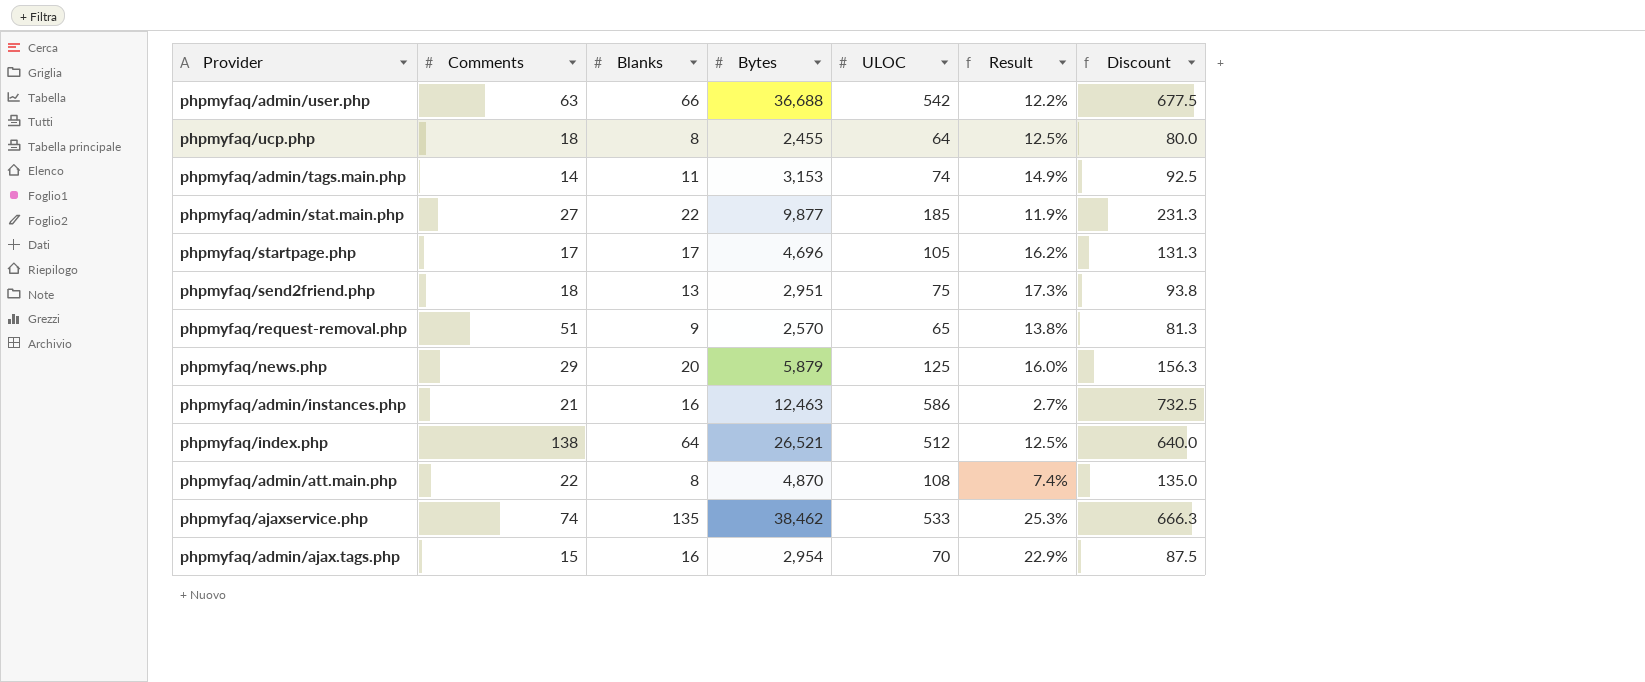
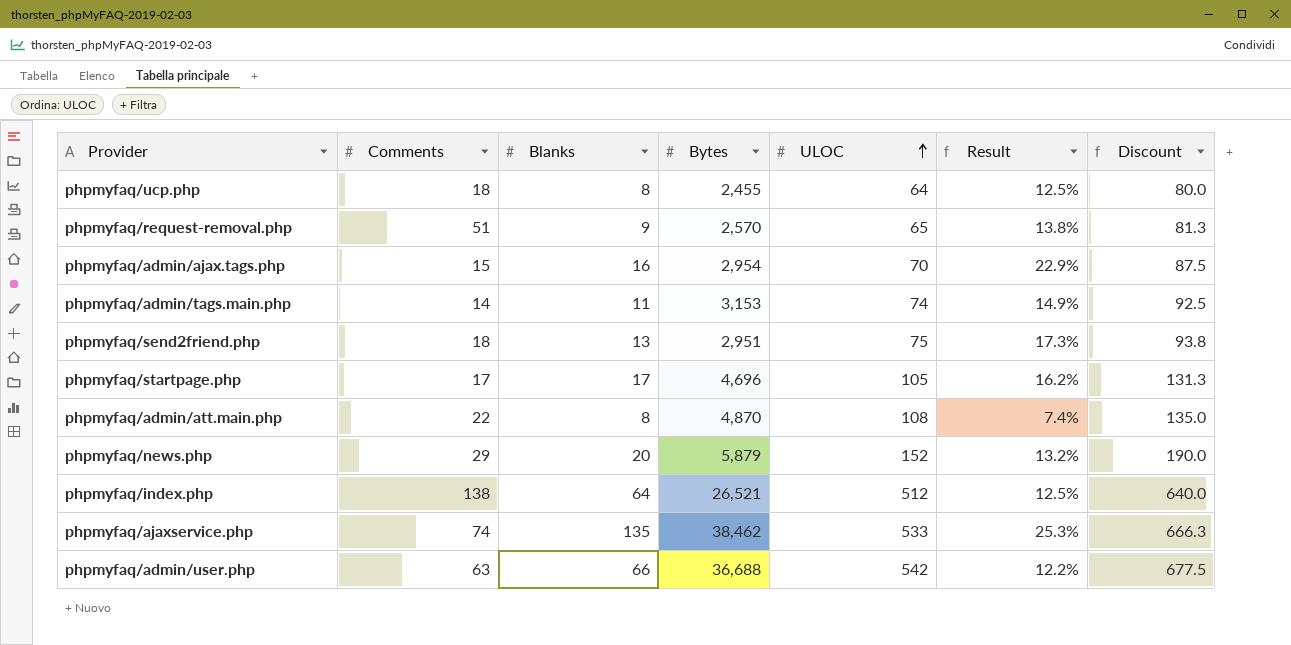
row order: none -> ULOC ascending
row phpmyfaq/admin/stat.main.php: 27 | 22 | 9,877 | 185 | 11.9% | 231.3 -> none
row phpmyfaq/admin/instances.php: 21 | 16 | 12,463 | 586 | 2.7% | 732.5 -> none
phpmyfaq/news.php | ULOC: 125 -> 152
phpmyfaq/news.php | Result: 16.0% -> 13.2%
phpmyfaq/news.php | Discount: 156.3 -> 190.0

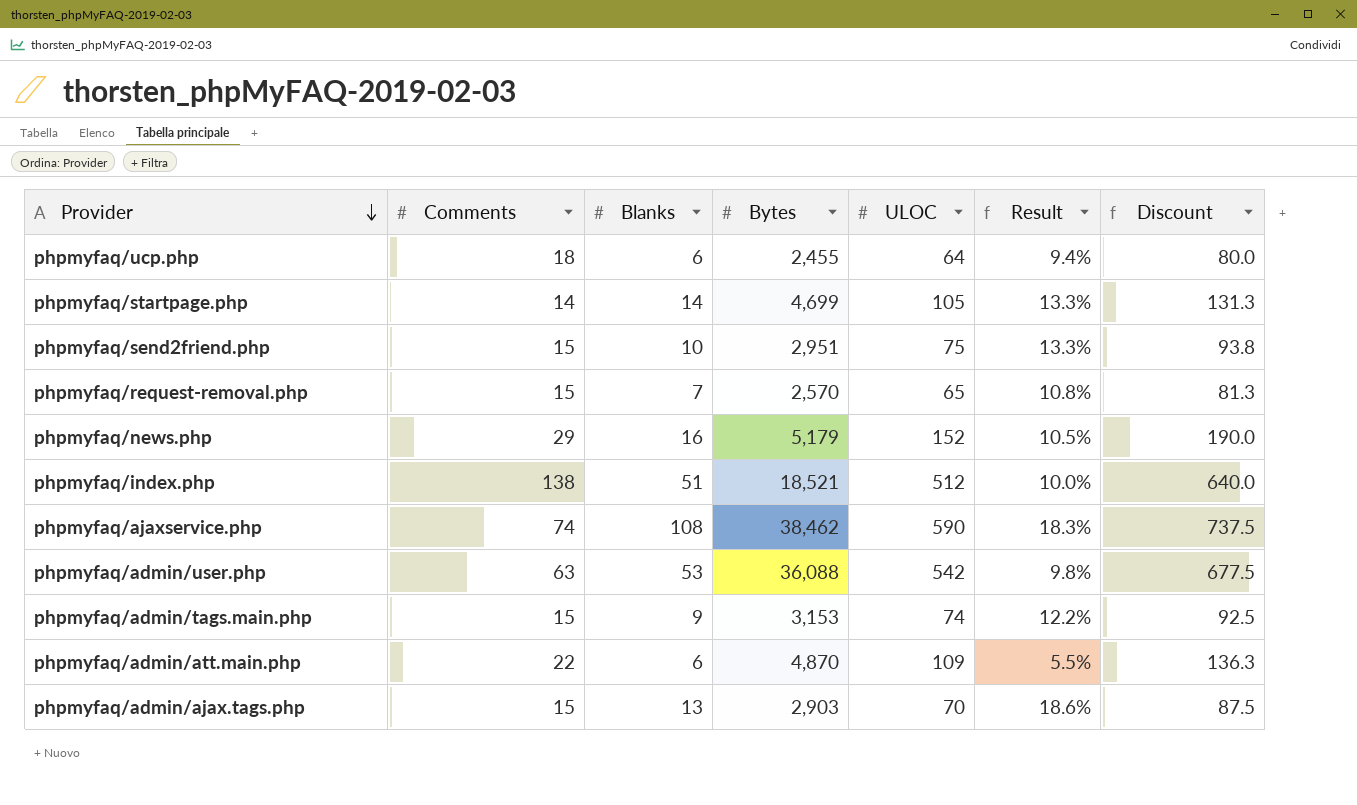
row order: ULOC ascending -> Provider descending
phpmyfaq/ucp.php | Blanks: 8 -> 6
phpmyfaq/ucp.php | Result: 12.5% -> 9.4%
phpmyfaq/startpage.php | Comments: 17 -> 14
phpmyfaq/startpage.php | Blanks: 17 -> 14
phpmyfaq/startpage.php | Bytes: 4,696 -> 4,699
phpmyfaq/startpage.php | Result: 16.2% -> 13.3%
phpmyfaq/send2friend.php | Comments: 18 -> 15
phpmyfaq/send2friend.php | Blanks: 13 -> 10
phpmyfaq/send2friend.php | Result: 17.3% -> 13.3%
phpmyfaq/request-removal.php | Comments: 51 -> 15
phpmyfaq/request-removal.php | Blanks: 9 -> 7
phpmyfaq/request-removal.php | Result: 13.8% -> 10.8%
phpmyfaq/news.php | Blanks: 20 -> 16
phpmyfaq/news.php | Bytes: 5,879 -> 5,179
phpmyfaq/news.php | Result: 13.2% -> 10.5%
phpmyfaq/index.php | Blanks: 64 -> 51
phpmyfaq/index.php | Bytes: 26,521 -> 18,521
phpmyfaq/index.php | Result: 12.5% -> 10.0%
phpmyfaq/ajaxservice.php | Blanks: 135 -> 108
phpmyfaq/ajaxservice.php | ULOC: 533 -> 590
phpmyfaq/ajaxservice.php | Result: 25.3% -> 18.3%
phpmyfaq/ajaxservice.php | Discount: 666.3 -> 737.5
phpmyfaq/admin/user.php | Blanks: 66 -> 53
phpmyfaq/admin/user.php | Bytes: 36,688 -> 36,088
phpmyfaq/admin/user.php | Result: 12.2% -> 9.8%
phpmyfaq/admin/tags.main.php | Comments: 14 -> 15
phpmyfaq/admin/tags.main.php | Blanks: 11 -> 9
phpmyfaq/admin/tags.main.php | Result: 14.9% -> 12.2%
phpmyfaq/admin/att.main.php | Blanks: 8 -> 6
phpmyfaq/admin/att.main.php | ULOC: 108 -> 109
phpmyfaq/admin/att.main.php | Result: 7.4% -> 5.5%
phpmyfaq/admin/att.main.php | Discount: 135.0 -> 136.3
phpmyfaq/admin/ajax.tags.php | Blanks: 16 -> 13
phpmyfaq/admin/ajax.tags.php | Bytes: 2,954 -> 2,903
phpmyfaq/admin/ajax.tags.php | Result: 22.9% -> 18.6%

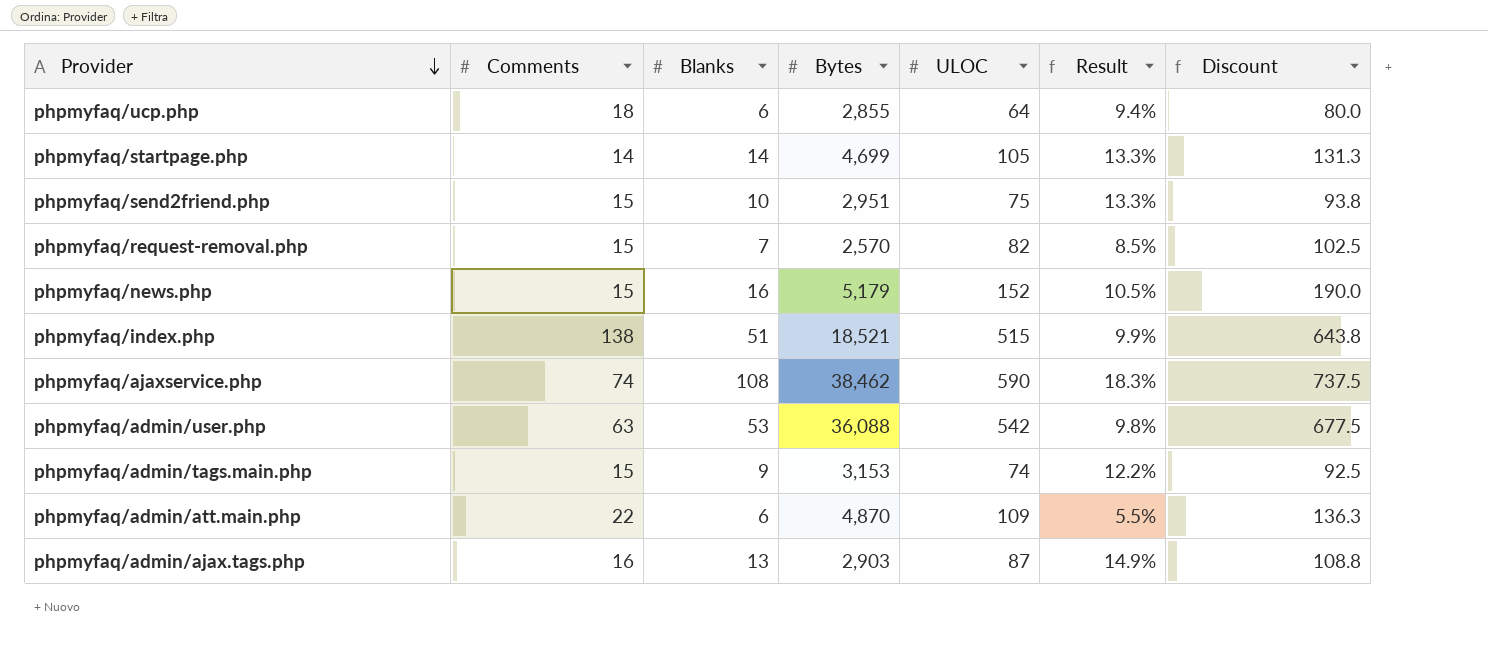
phpmyfaq/ucp.php | Bytes: 2,455 -> 2,855
phpmyfaq/request-removal.php | ULOC: 65 -> 82
phpmyfaq/request-removal.php | Result: 10.8% -> 8.5%
phpmyfaq/request-removal.php | Discount: 81.3 -> 102.5
phpmyfaq/news.php | Comments: 29 -> 15
phpmyfaq/index.php | ULOC: 512 -> 515
phpmyfaq/index.php | Result: 10.0% -> 9.9%
phpmyfaq/index.php | Discount: 640.0 -> 643.8
phpmyfaq/admin/ajax.tags.php | Comments: 15 -> 16
phpmyfaq/admin/ajax.tags.php | ULOC: 70 -> 87
phpmyfaq/admin/ajax.tags.php | Result: 18.6% -> 14.9%
phpmyfaq/admin/ajax.tags.php | Discount: 87.5 -> 108.8

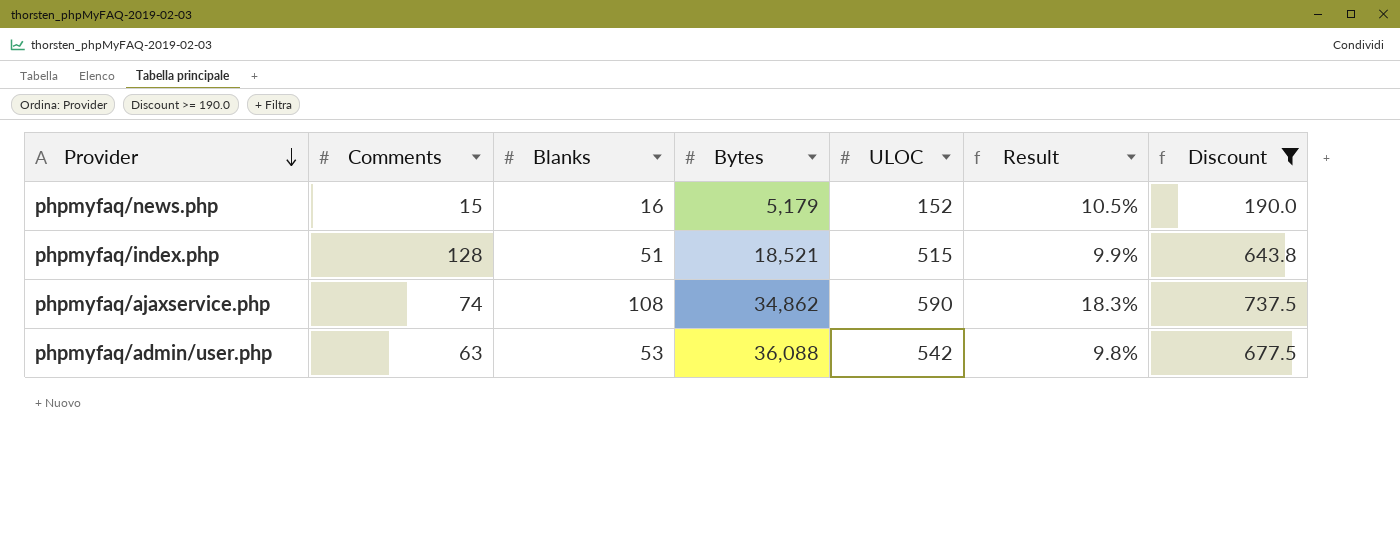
filter: none -> Discount >= 190.0
phpmyfaq/index.php | Comments: 138 -> 128
phpmyfaq/ajaxservice.php | Bytes: 38,462 -> 34,862

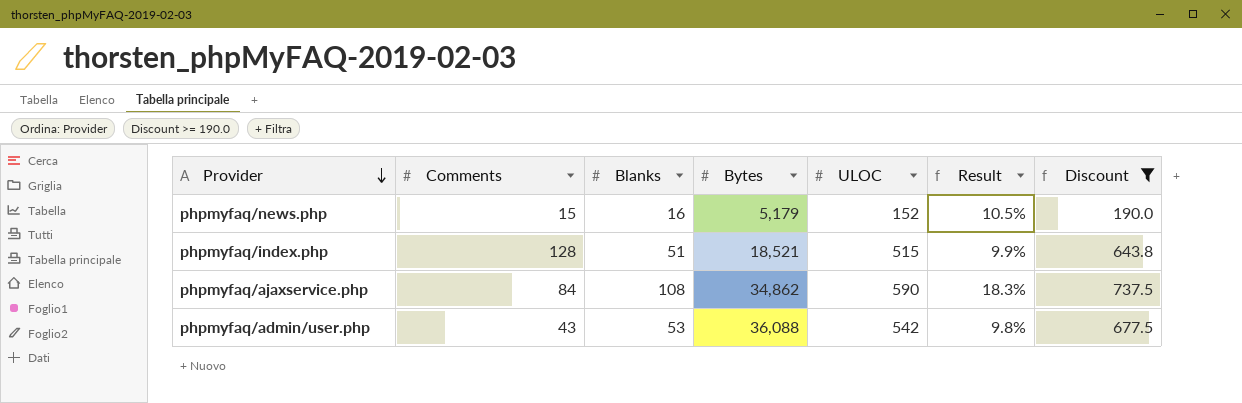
phpmyfaq/ajaxservice.php | Comments: 74 -> 84
phpmyfaq/admin/user.php | Comments: 63 -> 43

